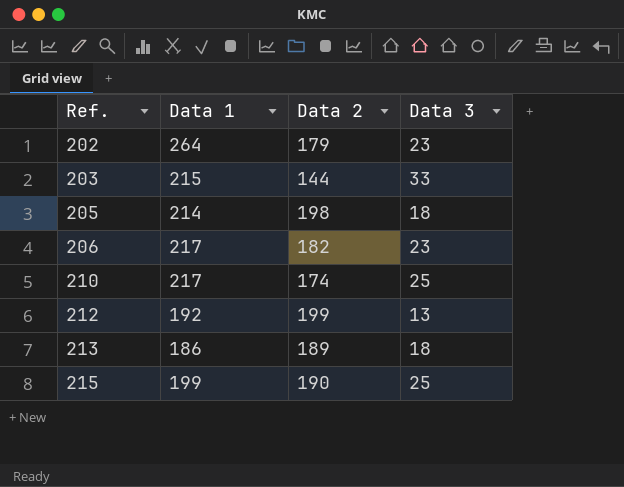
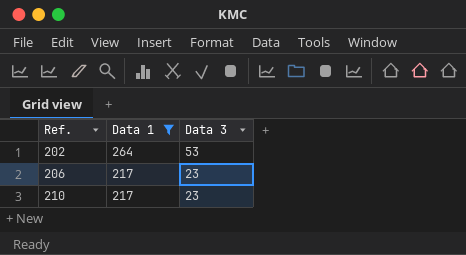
filter: none -> Data 1 >= 217
column Data 2 | position: 3 -> none
202 | Data 3: 23 -> 53
210 | Data 3: 25 -> 23

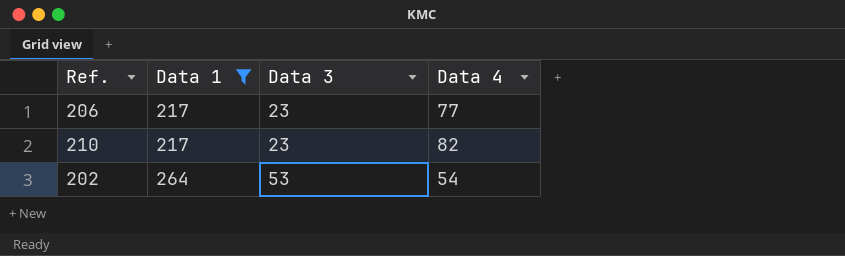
row order: Ref. ascending -> Data 1 ascending
column Data 4 | position: none -> 4

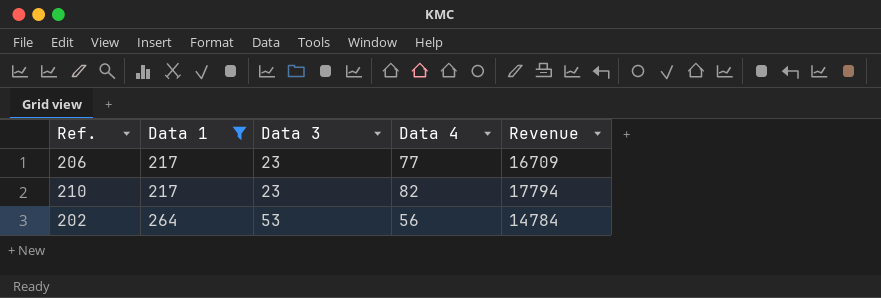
column Revenue | formula: none -> [Data 1] * [Data 4]
202 | Data 4: 54 -> 56

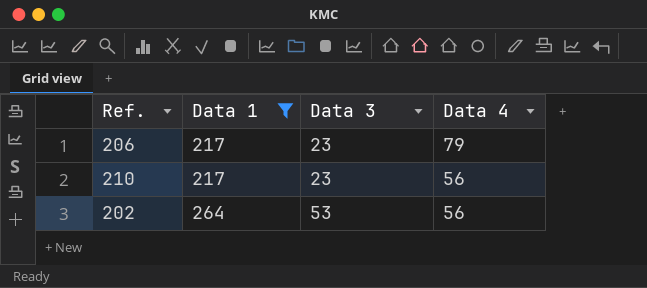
column Revenue | formula: [Data 1] * [Data 4] -> none
206 | Data 4: 77 -> 79
210 | Data 4: 82 -> 56

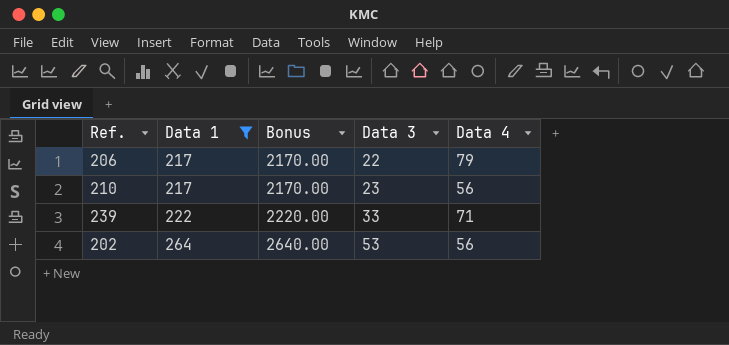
column Bonus | formula: none -> [Data 1] * 10
206 | Data 3: 23 -> 22
row 239: none -> 222 | 2220.00 | 33 | 71

